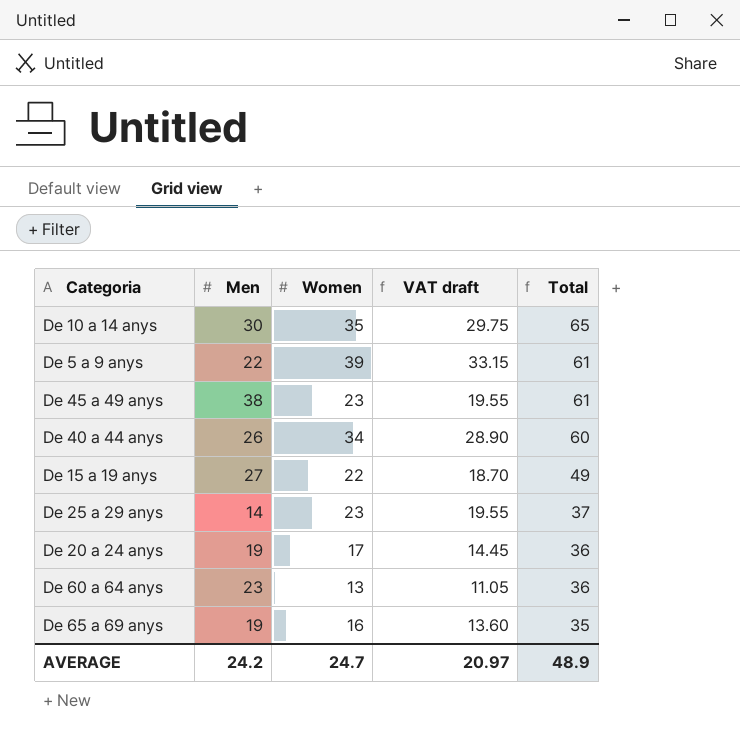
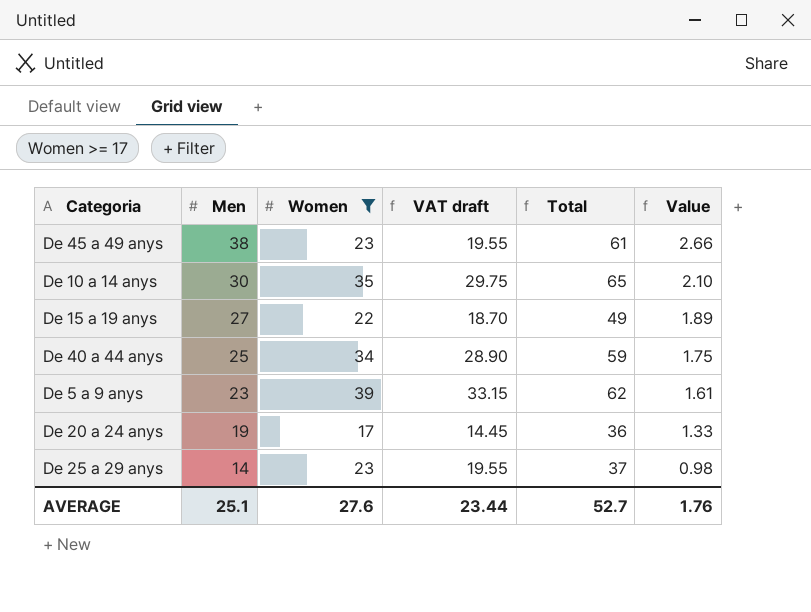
filter: none -> Women >= 17
row order: Total descending -> Men descending
column Value | formula: none -> [Men] * 0.07
De 40 a 44 anys | Men: 26 -> 25
De 40 a 44 anys | Total: 60 -> 59
De 5 a 9 anys | Men: 22 -> 23
De 5 a 9 anys | Total: 61 -> 62
AVERAGE | Men: 24.2 -> 25.1
AVERAGE | Women: 24.7 -> 27.6
AVERAGE | VAT draft: 20.97 -> 23.44
AVERAGE | Total: 48.9 -> 52.7

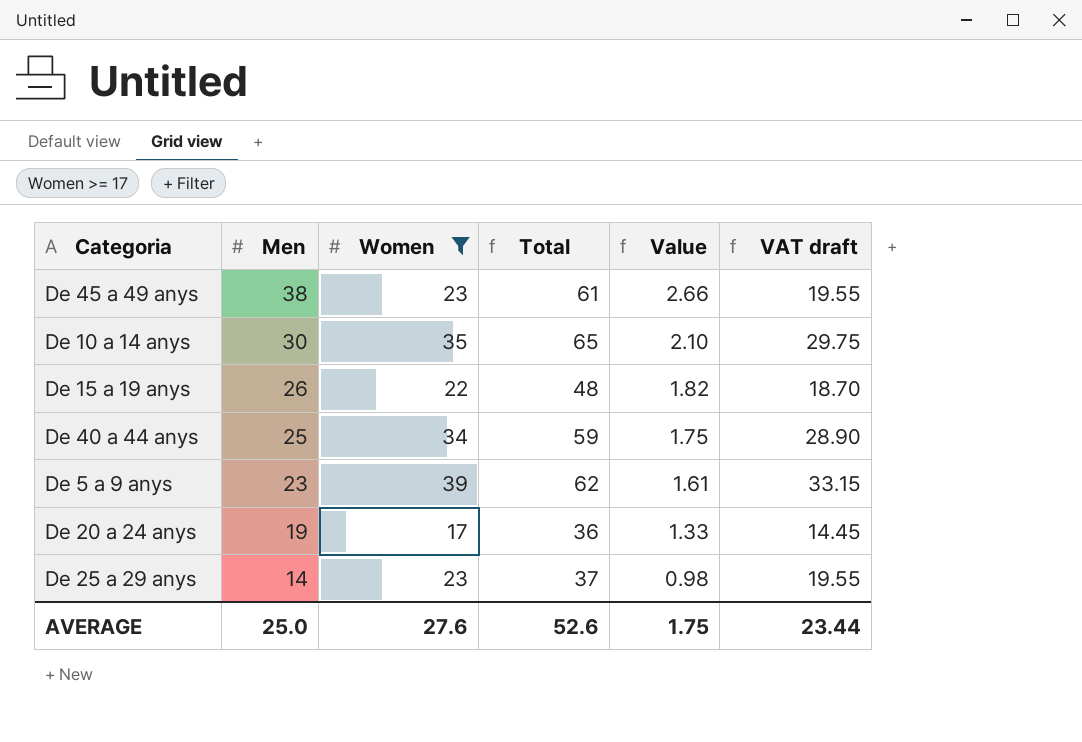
column VAT draft | position: 4 -> 6
De 15 a 19 anys | Men: 27 -> 26
De 15 a 19 anys | Total: 49 -> 48
De 15 a 19 anys | Value: 1.89 -> 1.82
AVERAGE | Men: 25.1 -> 25.0
AVERAGE | Total: 52.7 -> 52.6
AVERAGE | Value: 1.76 -> 1.75

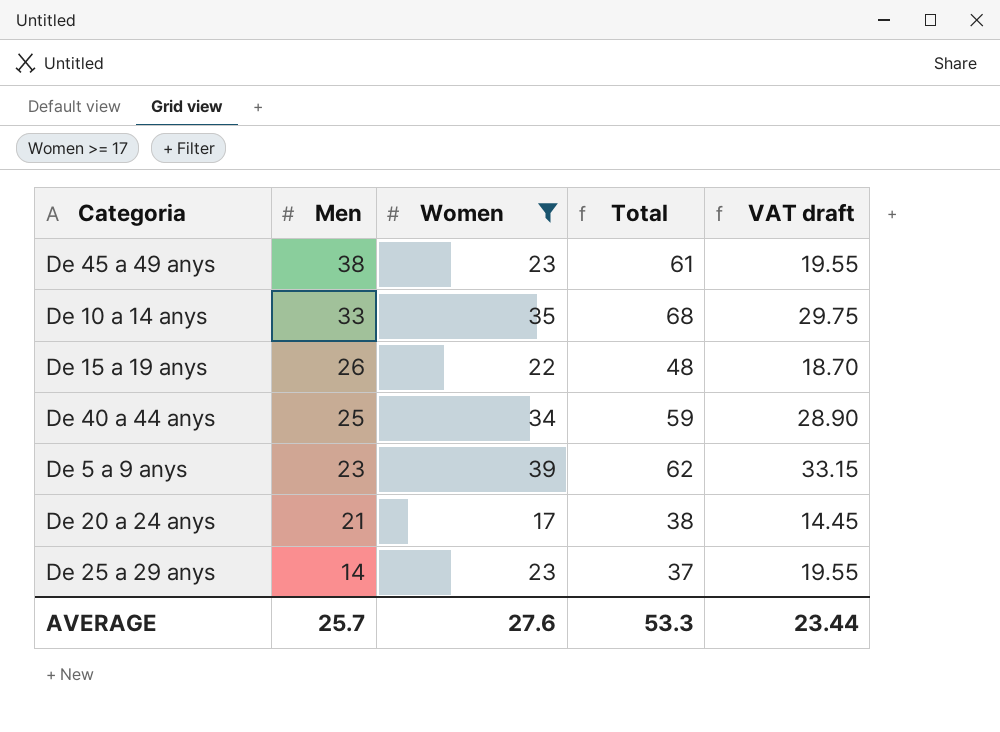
column Value | formula: [Men] * 0.07 -> none
De 10 a 14 anys | Men: 30 -> 33
De 10 a 14 anys | Total: 65 -> 68
De 20 a 24 anys | Men: 19 -> 21
De 20 a 24 anys | Total: 36 -> 38
AVERAGE | Men: 25.0 -> 25.7
AVERAGE | Total: 52.6 -> 53.3

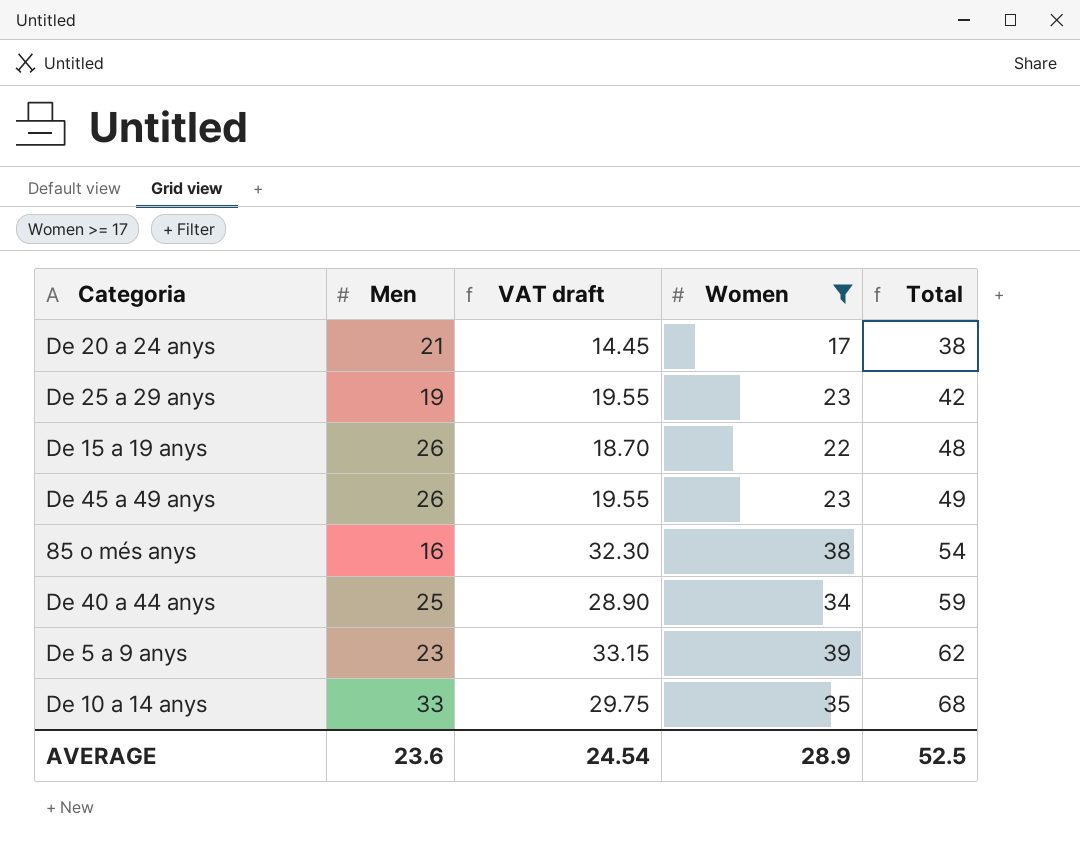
row order: Men descending -> Total ascending
column VAT draft | position: 5 -> 3
De 25 a 29 anys | Men: 14 -> 19
De 25 a 29 anys | Total: 37 -> 42
De 45 a 49 anys | Men: 38 -> 26
De 45 a 49 anys | Total: 61 -> 49
row 85 o més anys: none -> 16 | 32.30 | 38 | 54
AVERAGE | Men: 25.7 -> 23.6
AVERAGE | VAT draft: 23.44 -> 24.54
AVERAGE | Women: 27.6 -> 28.9
AVERAGE | Total: 53.3 -> 52.5

